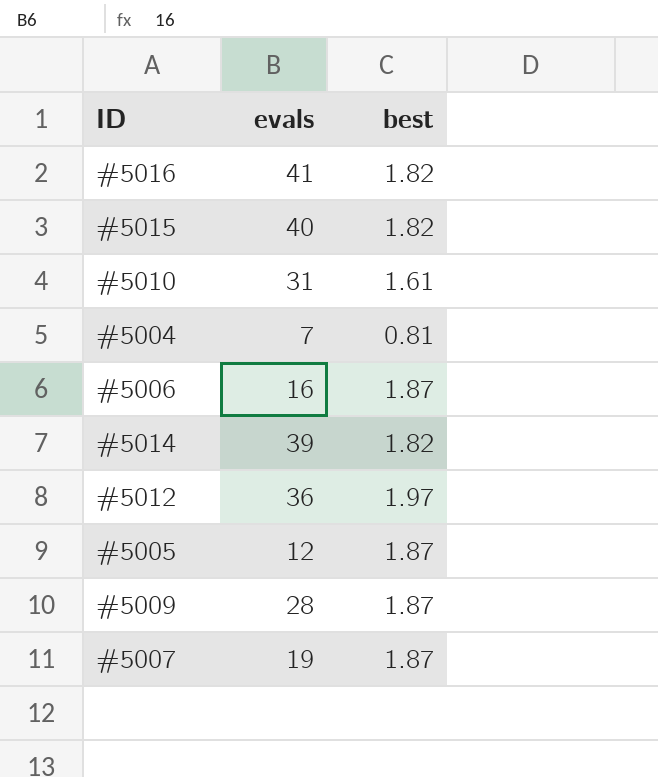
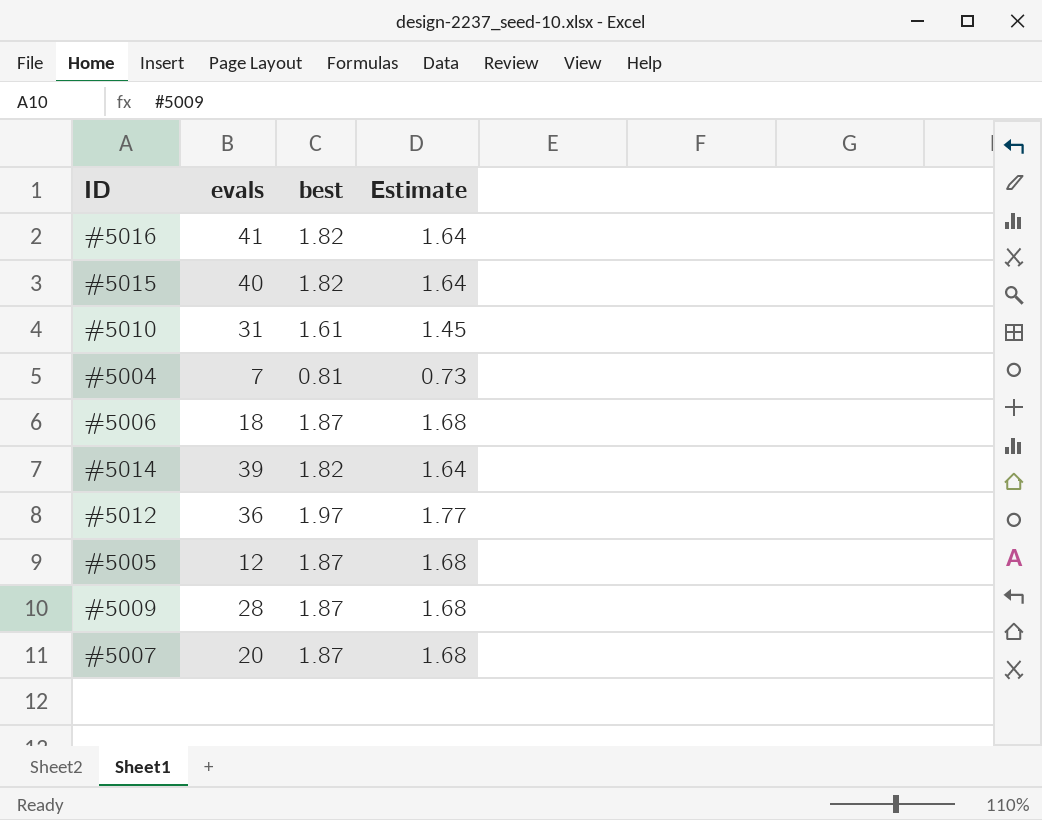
column Estimate | formula: none -> [best] * 0.9
#5006 | evals: 16 -> 18
#5007 | evals: 19 -> 20

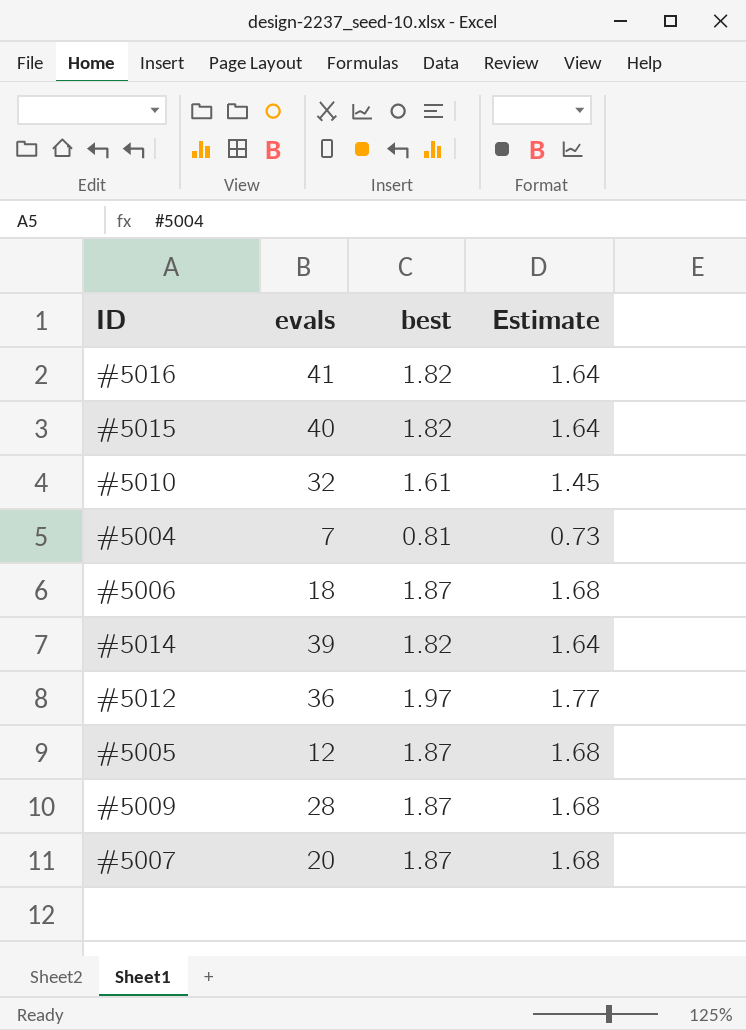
#5010 | evals: 31 -> 32

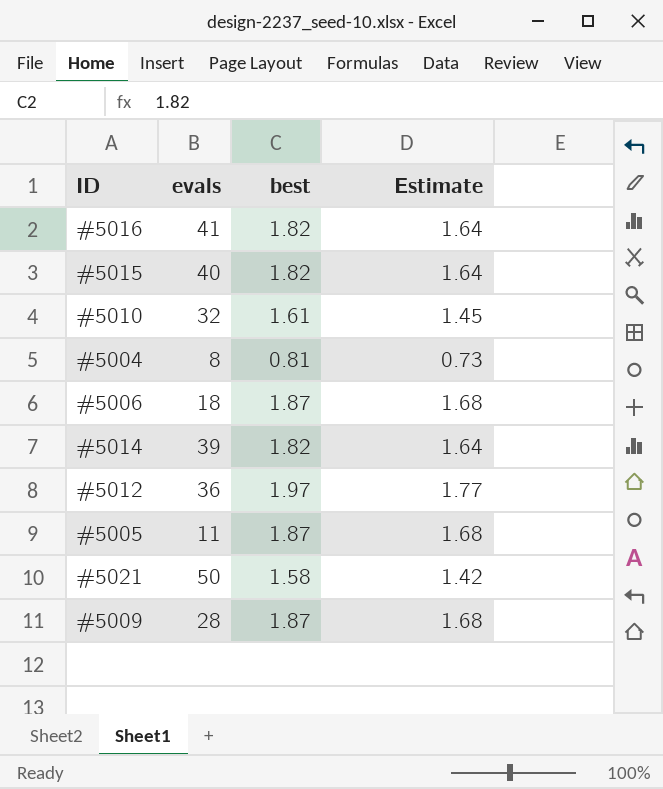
row #5007: 20 | 1.87 | 1.68 -> none
#5004 | evals: 7 -> 8
#5005 | evals: 12 -> 11
row #5021: none -> 50 | 1.58 | 1.42

